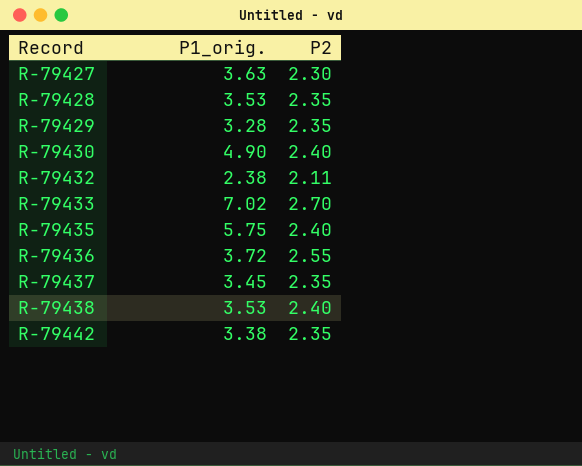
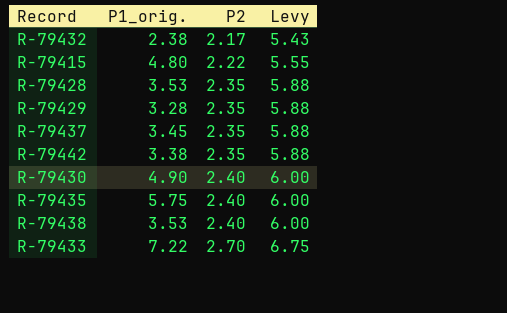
row order: Record ascending -> P2 ascending
column Levy | formula: none -> [P2] * 2.5
row R-79427: 3.63 | 2.30 -> none
row R-79436: 3.72 | 2.55 -> none
R-79432 | P2: 2.11 -> 2.17
row R-79415: none -> 4.80 | 2.22 | 5.55
R-79433 | P1_orig.: 7.02 -> 7.22

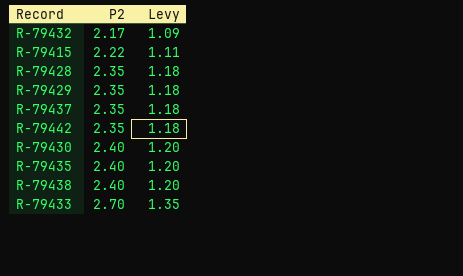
column P1_orig. | position: 2 -> none
column Levy | formula: [P2] * 2.5 -> [P2] * 0.5

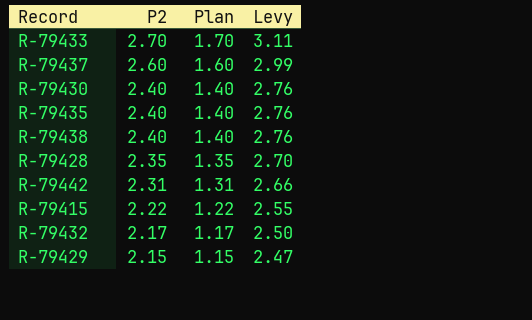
row order: P2 ascending -> P2 descending
column Plan | formula: none -> [P2] - 1
column Levy | formula: [P2] * 0.5 -> [P2] * 1.15
R-79437 | P2: 2.35 -> 2.60
R-79442 | P2: 2.35 -> 2.31
R-79429 | P2: 2.35 -> 2.15

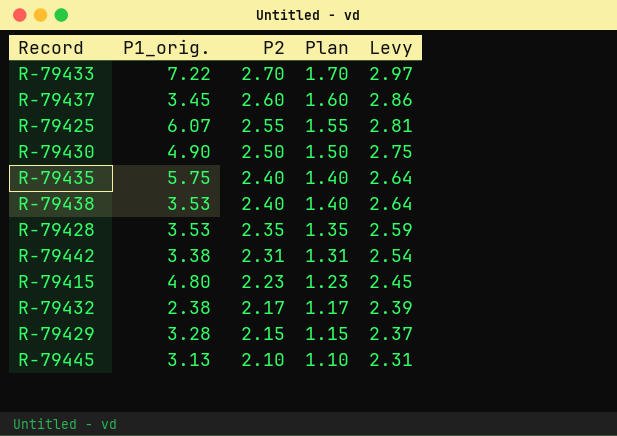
column P1_orig. | position: none -> 2
column Levy | formula: [P2] * 1.15 -> [P2] * 1.1
row R-79425: none -> 6.07 | 2.55 | 1.55 | 2.81
R-79430 | P2: 2.40 -> 2.50
R-79430 | Plan: 1.40 -> 1.50
R-79415 | P2: 2.22 -> 2.23
R-79415 | Plan: 1.22 -> 1.23
row R-79445: none -> 3.13 | 2.10 | 1.10 | 2.31

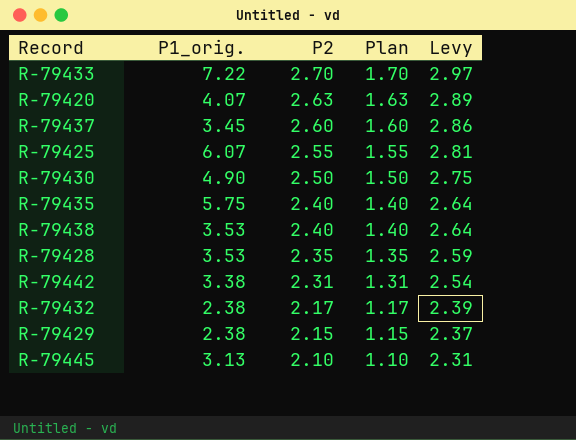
row R-79415: 4.80 | 2.23 | 1.23 | 2.45 -> none
row R-79420: none -> 4.07 | 2.63 | 1.63 | 2.89
R-79429 | P1_orig.: 3.28 -> 2.38

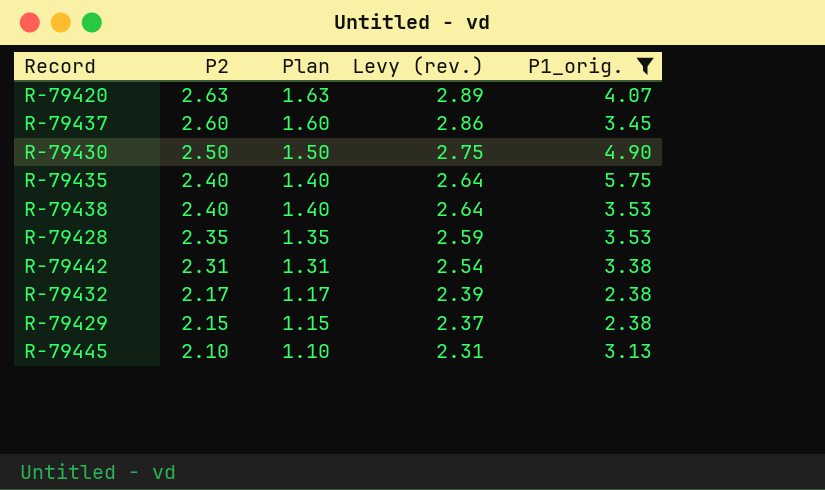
filter: none -> P1_orig. <= 5.75
column name: Levy -> Levy (rev.)
column P1_orig. | position: 2 -> 5

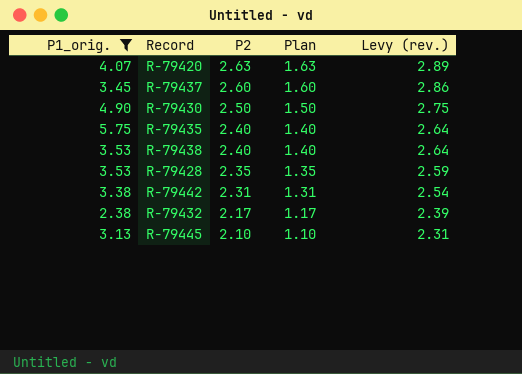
column P1_orig. | position: 5 -> 1
row R-79429: 2.15 | 1.15 | 2.37 | 2.38 -> none

